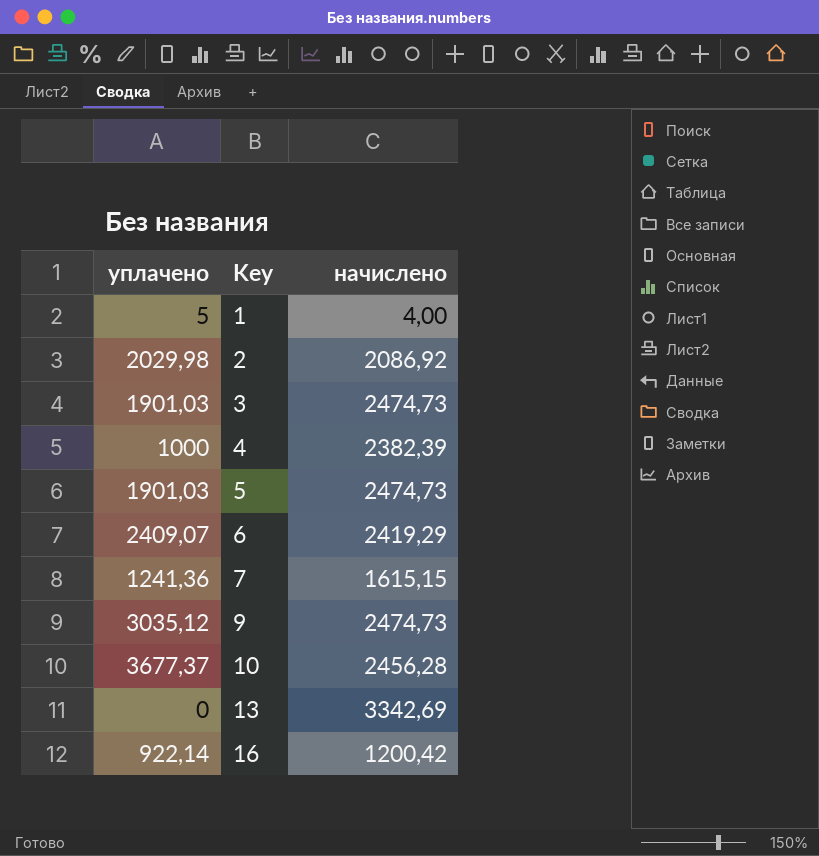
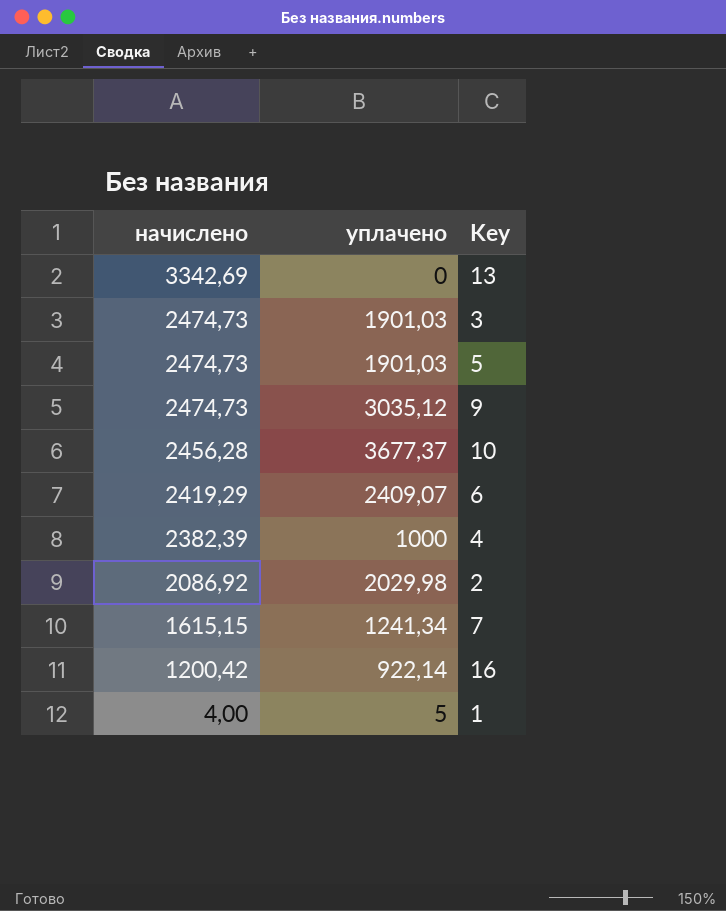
row order: Key ascending -> начислено descending
column начислено | position: 3 -> 1
7 | уплачено: 1241,36 -> 1241,34

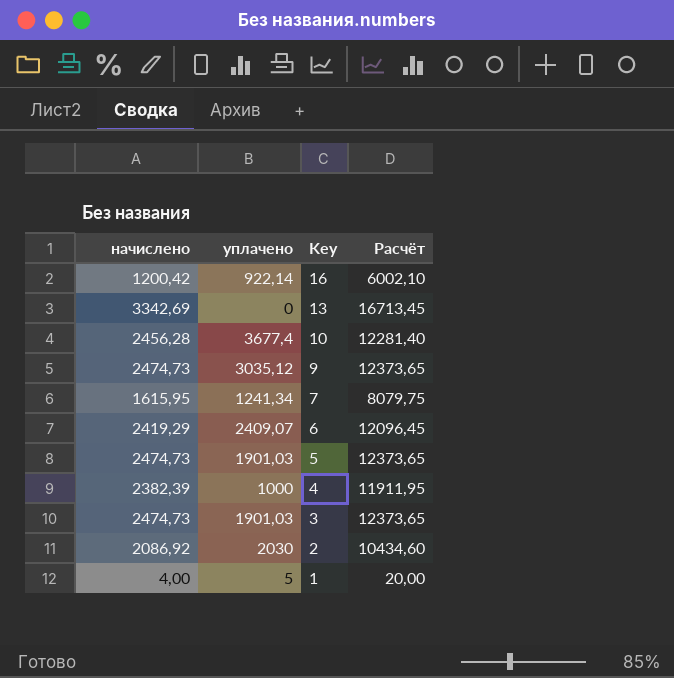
row order: начислено descending -> Key descending
column Расчёт | formula: none -> [начислено] * 5
10 | уплачено: 3677,37 -> 3677,4
7 | начислено: 1615,15 -> 1615,95
2 | уплачено: 2029,98 -> 2030

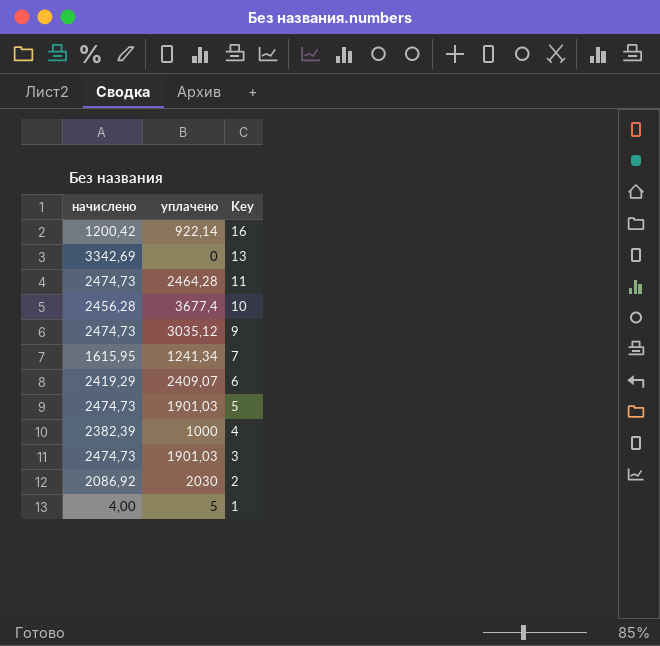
column Расчёт | formula: [начислено] * 5 -> none
row 11: none -> 2474,73 | 2464,28

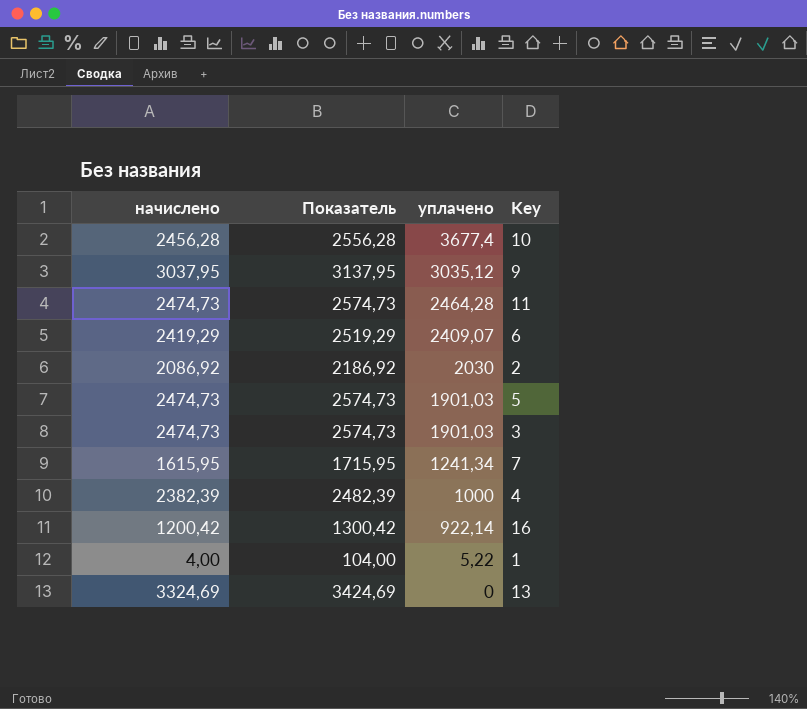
row order: Key descending -> уплачено descending
column Показатель | formula: none -> [начислено] + 100
9 | начислено: 2474,73 -> 3037,95
1 | уплачено: 5 -> 5,22
13 | начислено: 3342,69 -> 3324,69

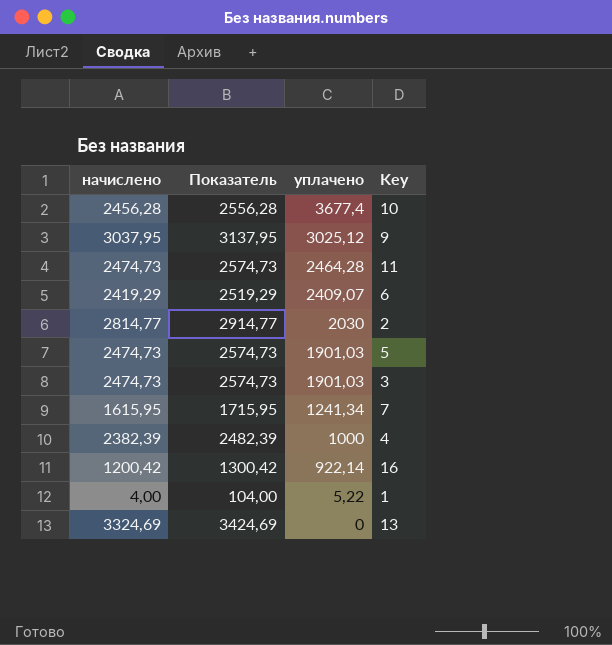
9 | уплачено: 3035,12 -> 3025,12
2 | начислено: 2086,92 -> 2814,77
2 | Показатель: 2186,92 -> 2914,77

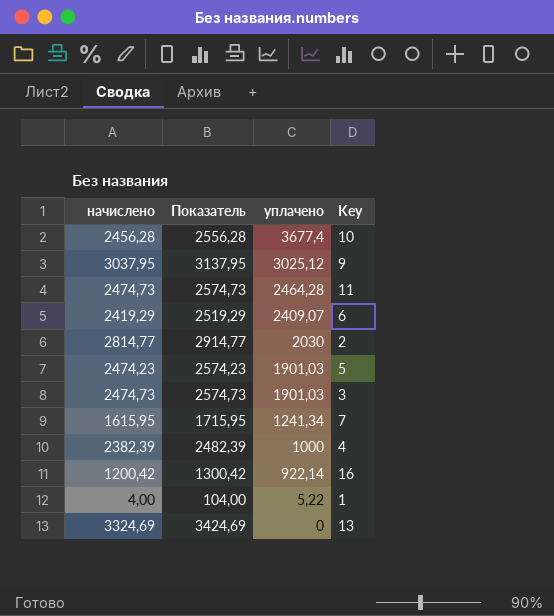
5 | начислено: 2474,73 -> 2474,23
5 | Показатель: 2574,73 -> 2574,23

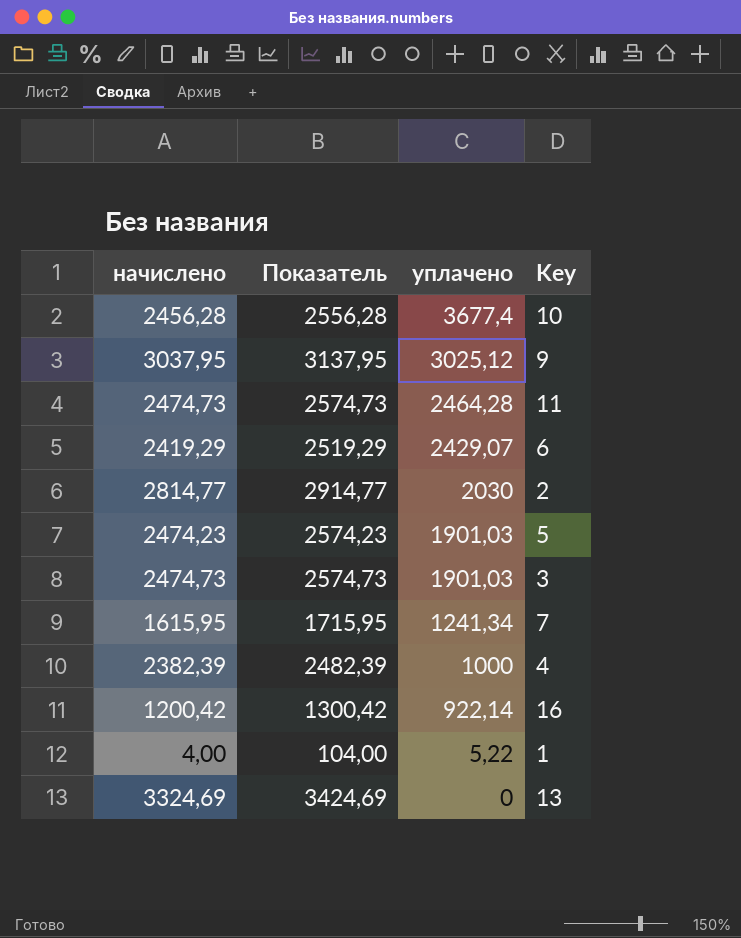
6 | уплачено: 2409,07 -> 2429,07

